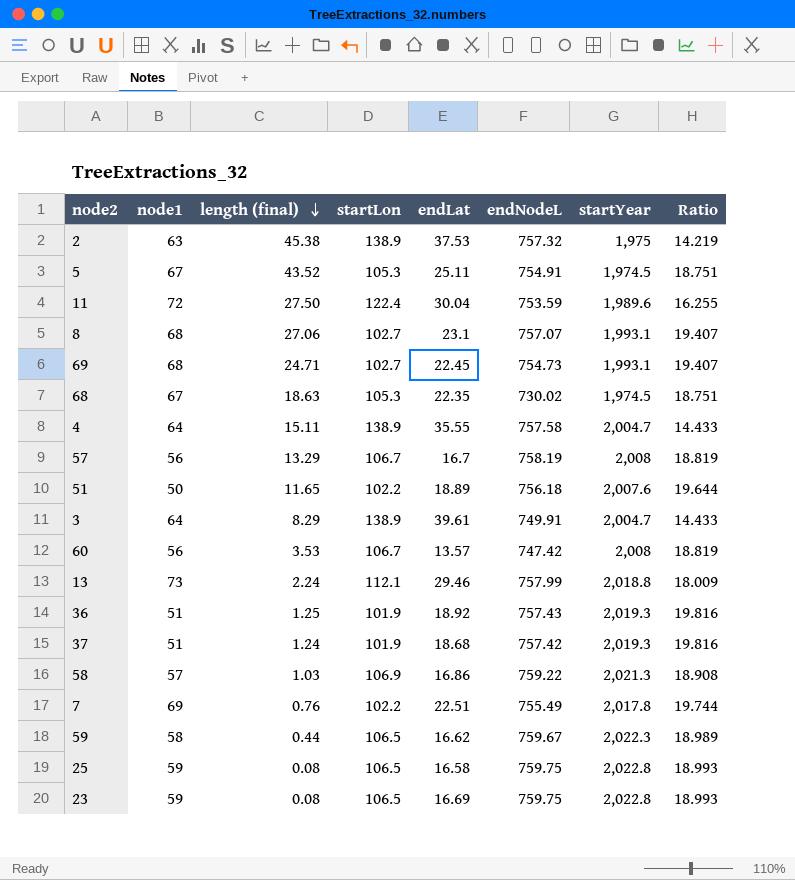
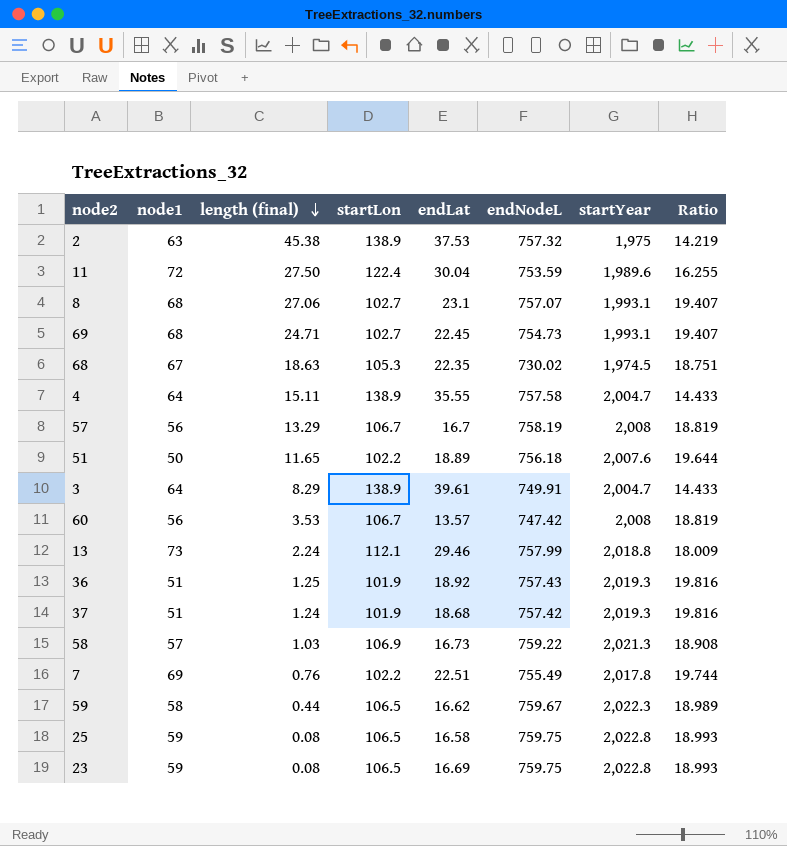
row 5: 67 | 43.52 | 105.3 | 25.11 | 754.91 | 1,974.5 | 18.751 -> none
58 | endLat: 16.86 -> 16.73

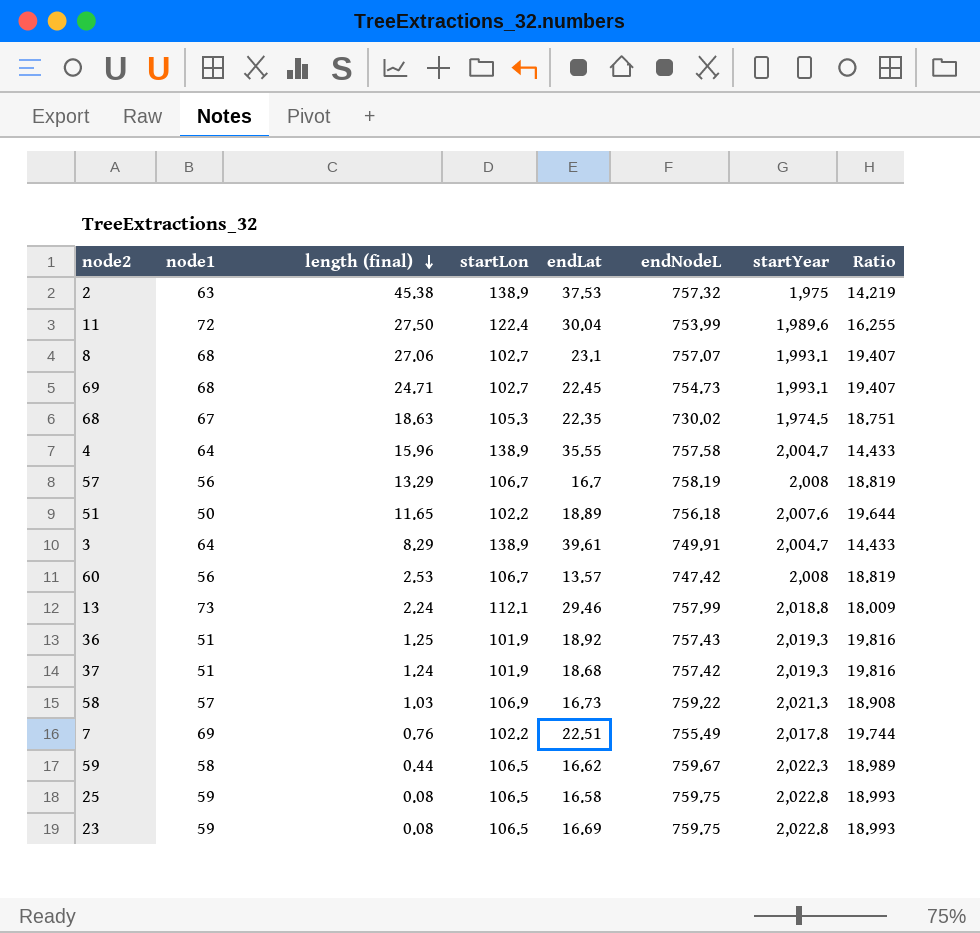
11 | endNodeL: 753.59 -> 753.99
4 | length (final): 15.11 -> 15.96
60 | length (final): 3.53 -> 2.53

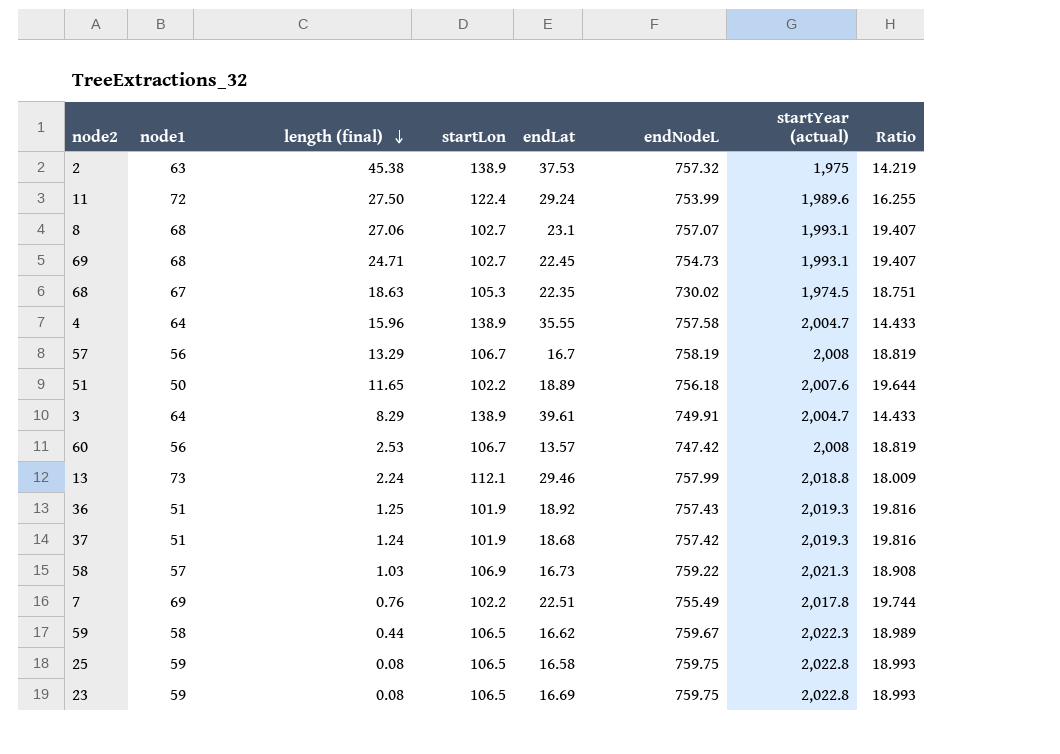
column name: startYear -> startYear (actual)
11 | endLat: 30.04 -> 29.24

